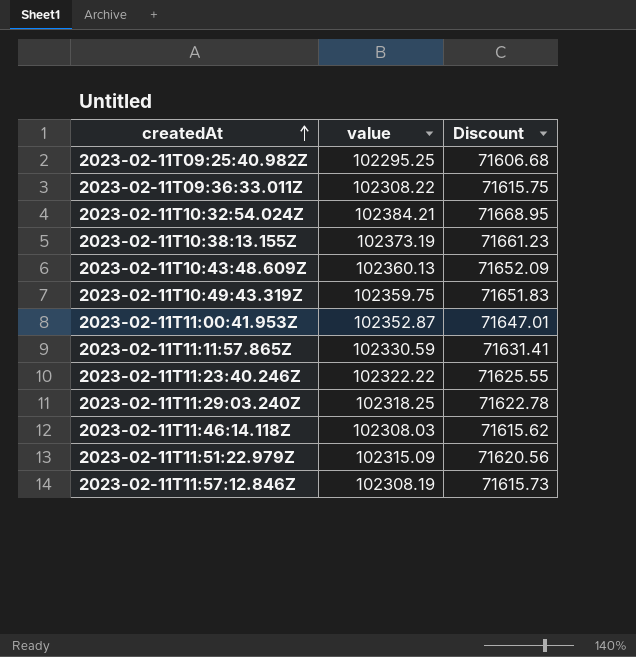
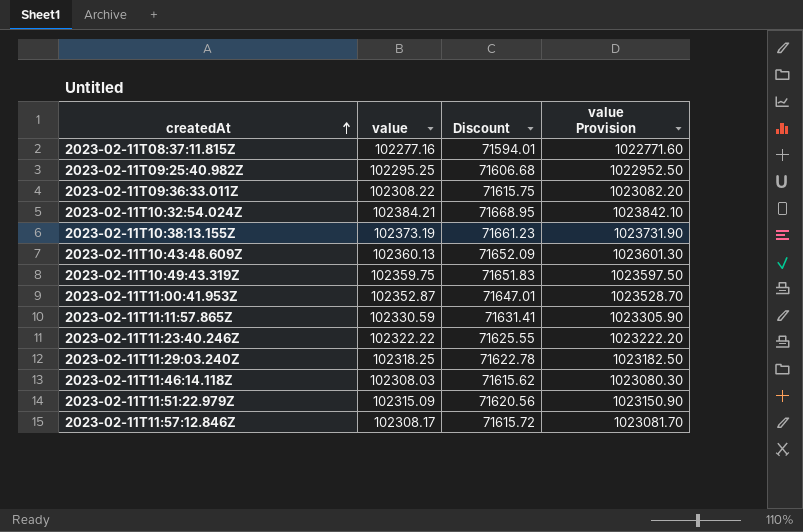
column value Provision | formula: none -> [value] * 10
row 2023-02-11T08:37:11.815Z: none -> 102277.16 | 71594.01 | 1022771.60
2023-02-11T11:57:12.846Z | value: 102308.19 -> 102308.17
2023-02-11T11:57:12.846Z | Discount: 71615.73 -> 71615.72

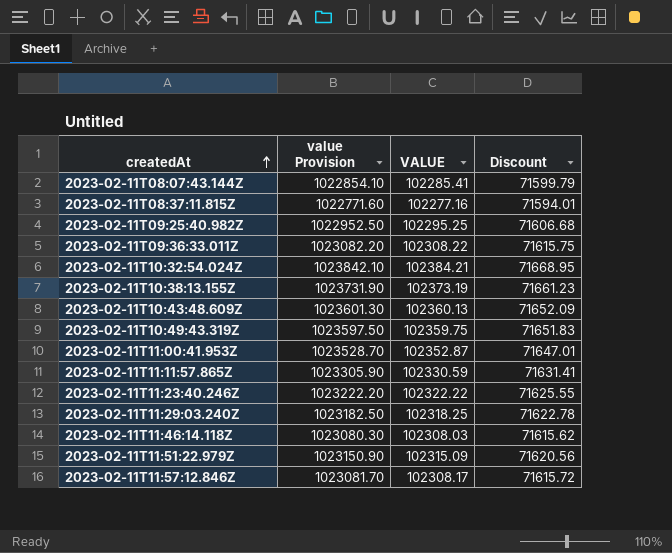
column value Provision | position: 4 -> 2
column name: value -> VALUE
row 2023-02-11T08:07:43.144Z: none -> 1022854.10 | 102285.41 | 71599.79

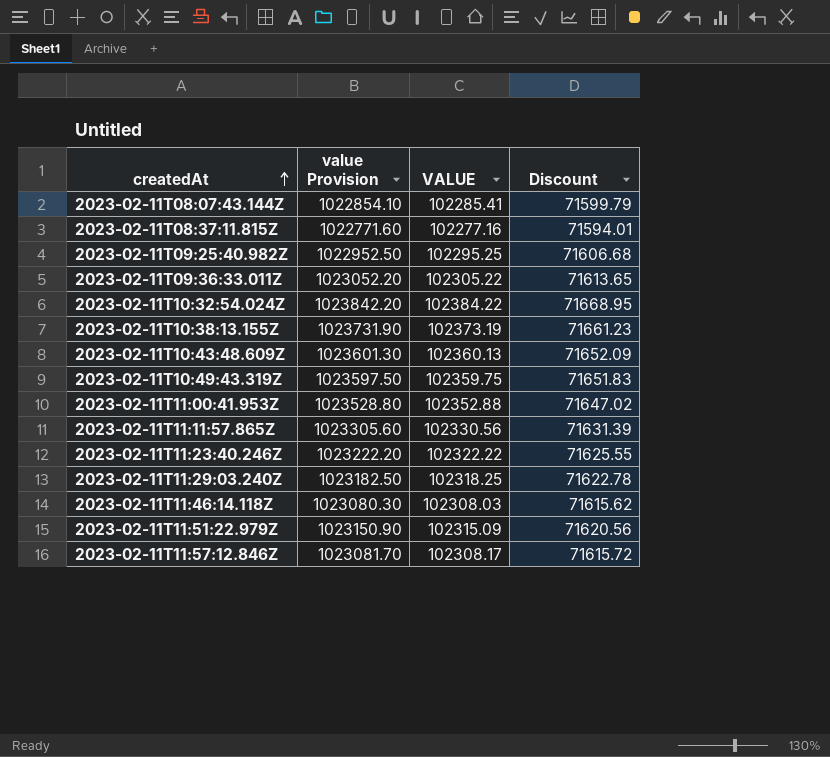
2023-02-11T09:36:33.011Z | value Provision: 1023082.20 -> 1023052.20
2023-02-11T09:36:33.011Z | VALUE: 102308.22 -> 102305.22
2023-02-11T09:36:33.011Z | Discount: 71615.75 -> 71613.65
2023-02-11T10:32:54.024Z | value Provision: 1023842.10 -> 1023842.20
2023-02-11T10:32:54.024Z | VALUE: 102384.21 -> 102384.22
2023-02-11T11:00:41.953Z | value Provision: 1023528.70 -> 1023528.80
2023-02-11T11:00:41.953Z | VALUE: 102352.87 -> 102352.88
2023-02-11T11:00:41.953Z | Discount: 71647.01 -> 71647.02
2023-02-11T11:11:57.865Z | value Provision: 1023305.90 -> 1023305.60
2023-02-11T11:11:57.865Z | VALUE: 102330.59 -> 102330.56
2023-02-11T11:11:57.865Z | Discount: 71631.41 -> 71631.39

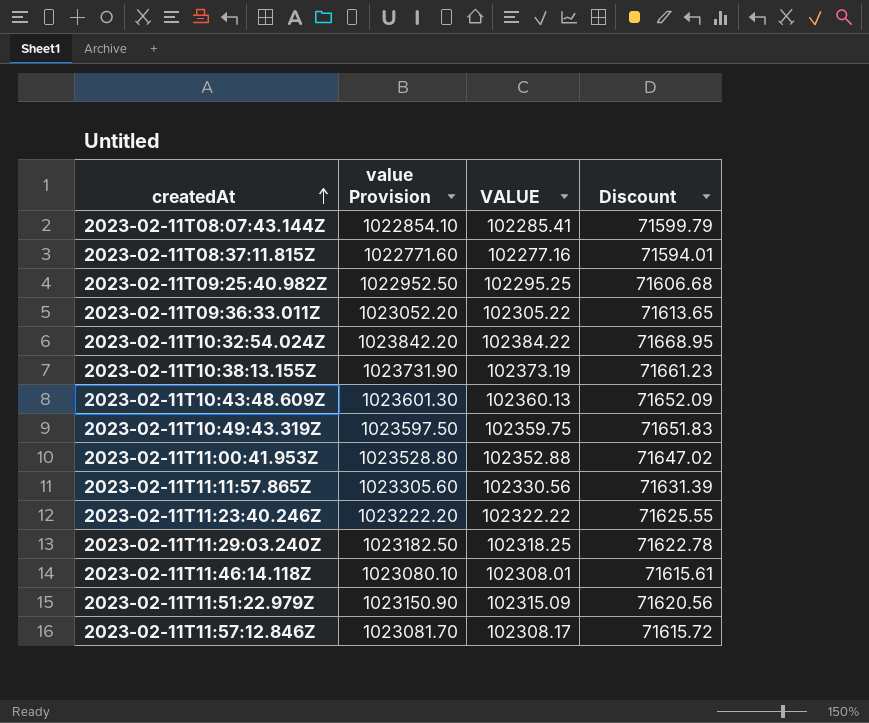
2023-02-11T11:46:14.118Z | value Provision: 1023080.30 -> 1023080.10
2023-02-11T11:46:14.118Z | VALUE: 102308.03 -> 102308.01
2023-02-11T11:46:14.118Z | Discount: 71615.62 -> 71615.61

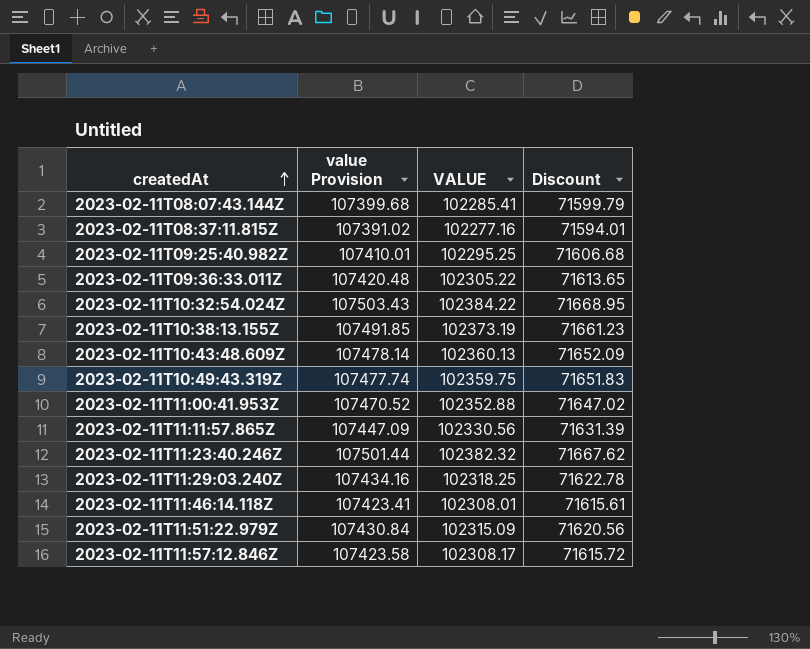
column value Provision | formula: [VALUE] * 10 -> [VALUE] * 1.05
2023-02-11T11:23:40.246Z | VALUE: 102322.22 -> 102382.32
2023-02-11T11:23:40.246Z | Discount: 71625.55 -> 71667.62

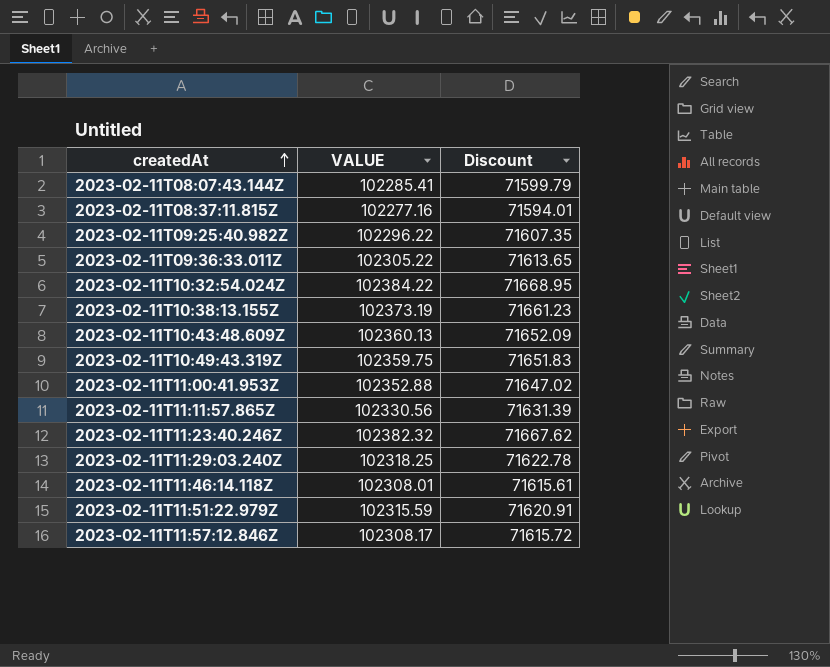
column value Provision | formula: [VALUE] * 1.05 -> none
2023-02-11T09:25:40.982Z | VALUE: 102295.25 -> 102296.22
2023-02-11T09:25:40.982Z | Discount: 71606.68 -> 71607.35
2023-02-11T11:51:22.979Z | VALUE: 102315.09 -> 102315.59
2023-02-11T11:51:22.979Z | Discount: 71620.56 -> 71620.91

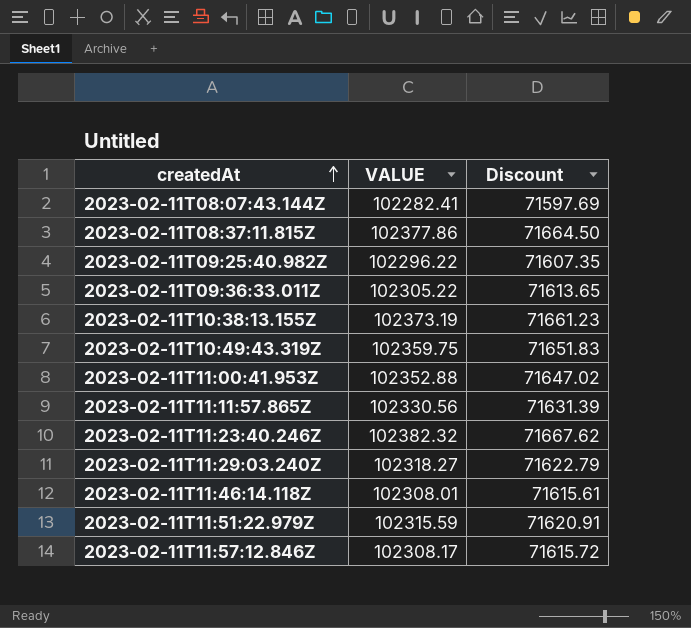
row 2023-02-11T10:32:54.024Z: 102384.22 | 71668.95 -> none
row 2023-02-11T10:43:48.609Z: 102360.13 | 71652.09 -> none
2023-02-11T08:07:43.144Z | VALUE: 102285.41 -> 102282.41
2023-02-11T08:07:43.144Z | Discount: 71599.79 -> 71597.69
2023-02-11T08:37:11.815Z | VALUE: 102277.16 -> 102377.86
2023-02-11T08:37:11.815Z | Discount: 71594.01 -> 71664.50
2023-02-11T11:29:03.240Z | VALUE: 102318.25 -> 102318.27
2023-02-11T11:29:03.240Z | Discount: 71622.78 -> 71622.79

